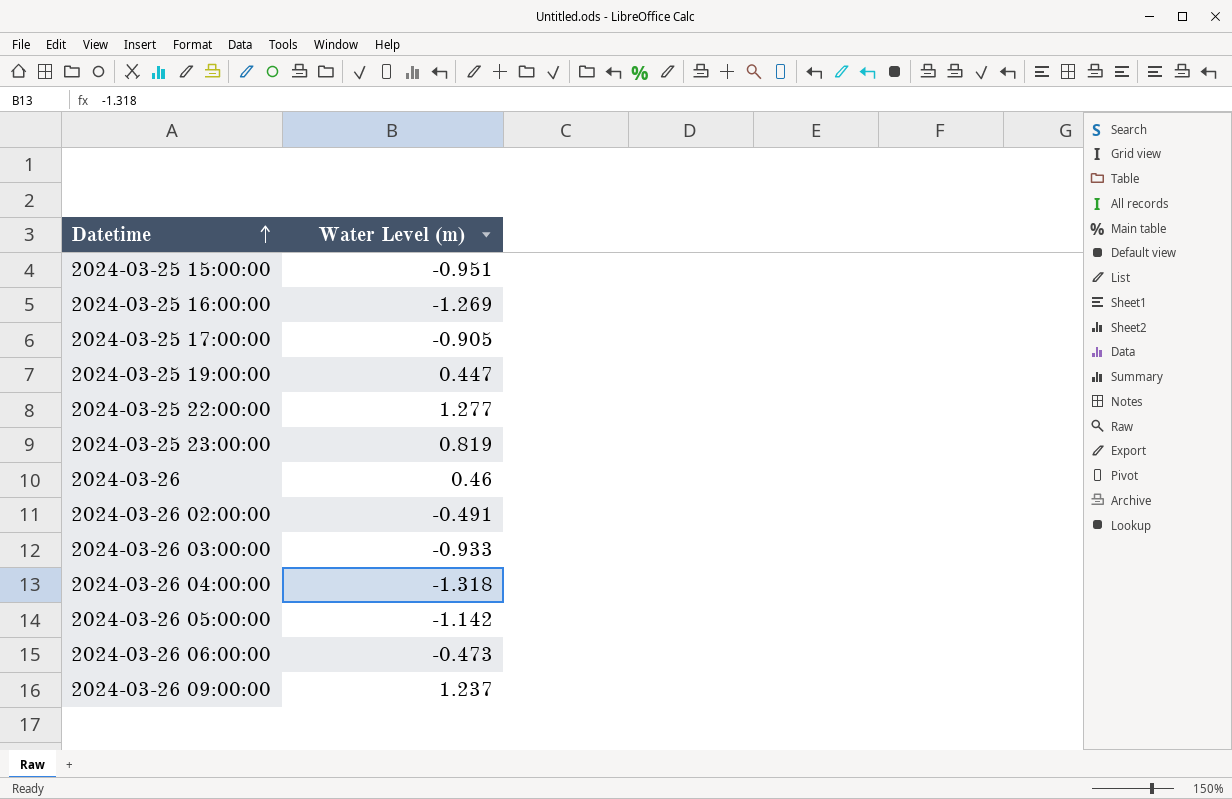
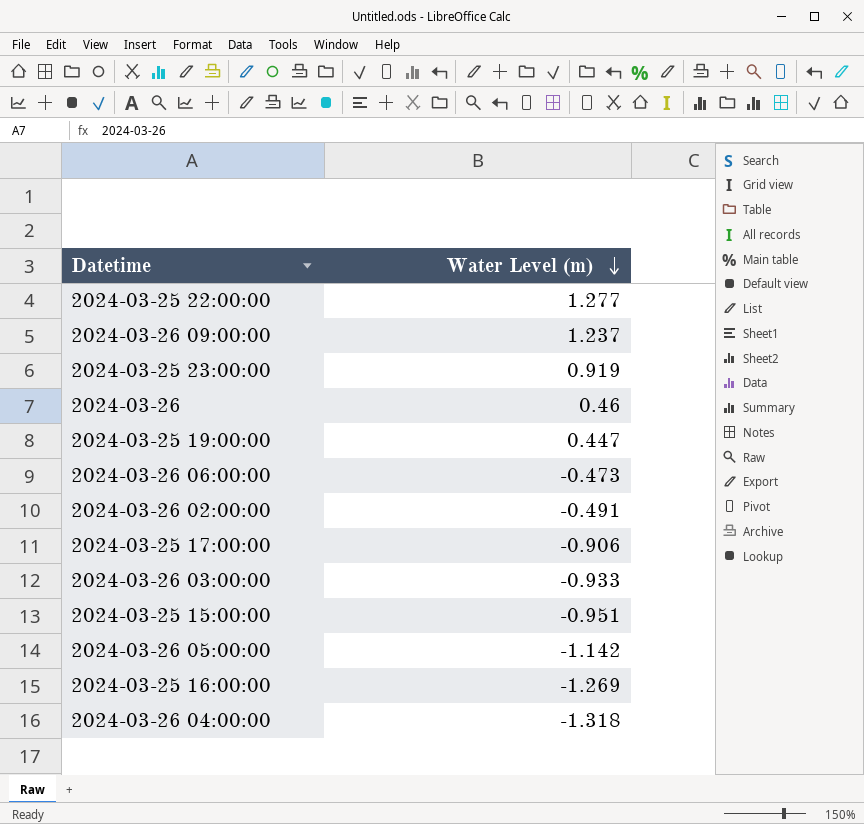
row order: Datetime ascending -> Water Level (m) descending
2024-03-25 23:00:00 | Water Level (m): 0.819 -> 0.919
2024-03-25 17:00:00 | Water Level (m): -0.905 -> -0.906

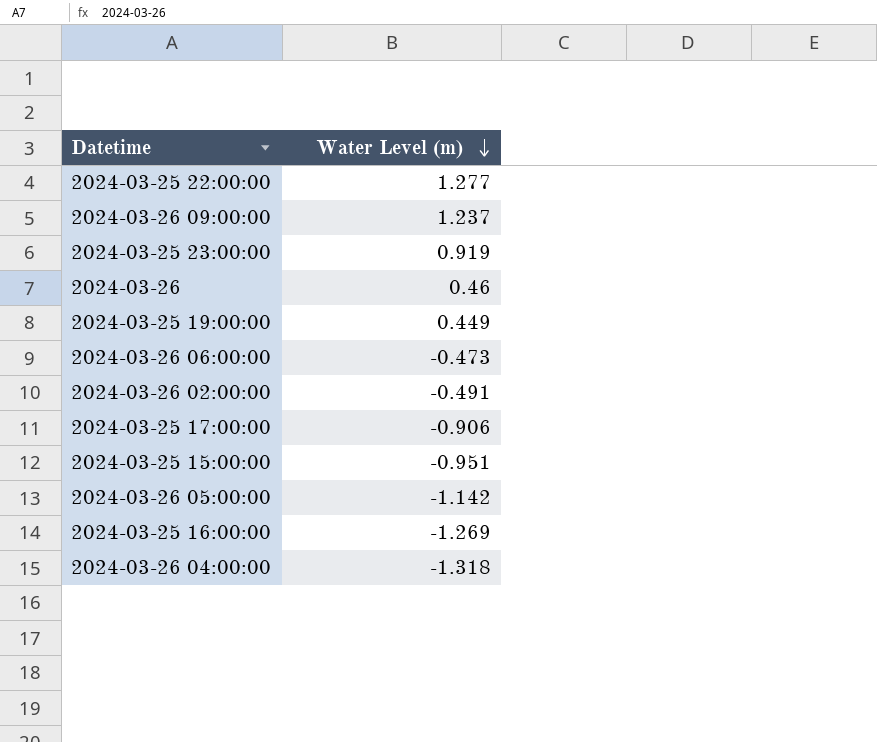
row 2024-03-26 03:00:00: -0.933 -> none
2024-03-25 19:00:00 | Water Level (m): 0.447 -> 0.449

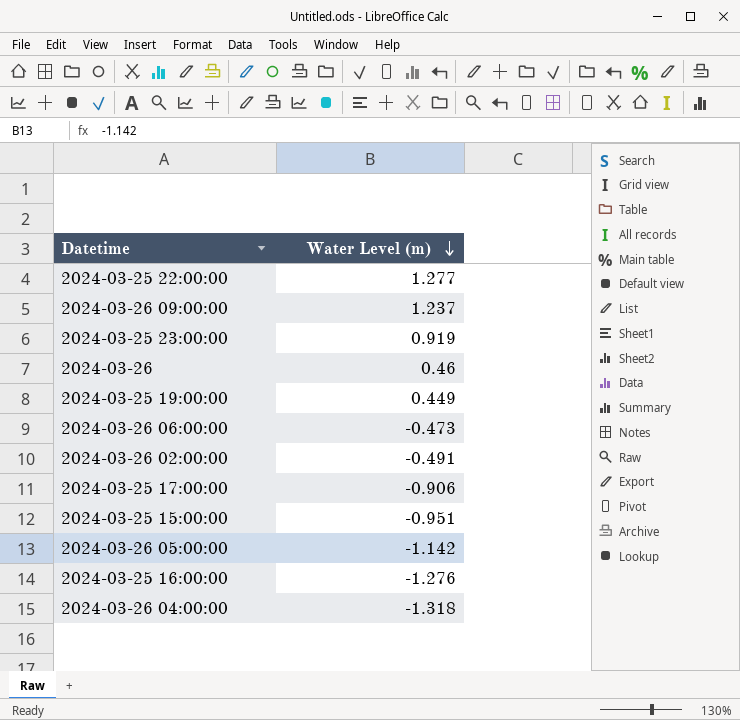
2024-03-25 16:00:00 | Water Level (m): -1.269 -> -1.276

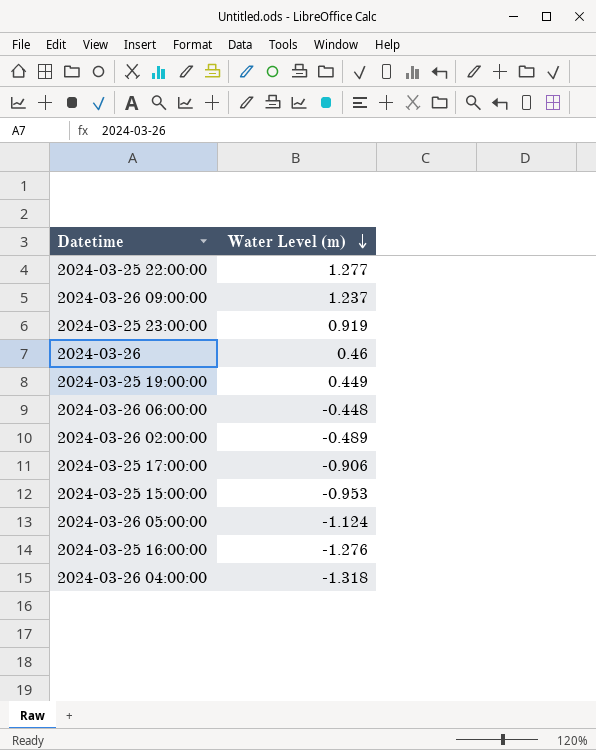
2024-03-26 06:00:00 | Water Level (m): -0.473 -> -0.448
2024-03-26 02:00:00 | Water Level (m): -0.491 -> -0.489
2024-03-25 15:00:00 | Water Level (m): -0.951 -> -0.953
2024-03-26 05:00:00 | Water Level (m): -1.142 -> -1.124

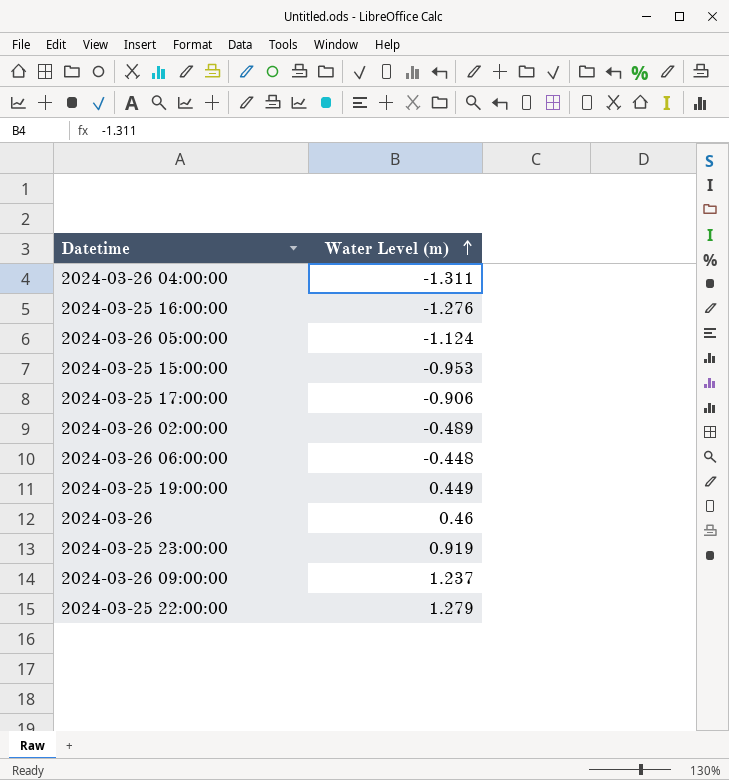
row order: Water Level (m) descending -> Water Level (m) ascending
2024-03-26 04:00:00 | Water Level (m): -1.318 -> -1.311
2024-03-25 22:00:00 | Water Level (m): 1.277 -> 1.279

